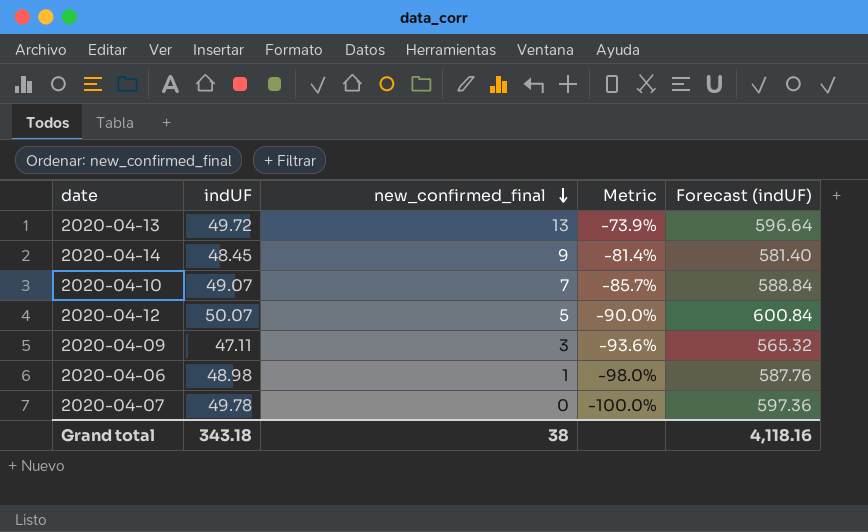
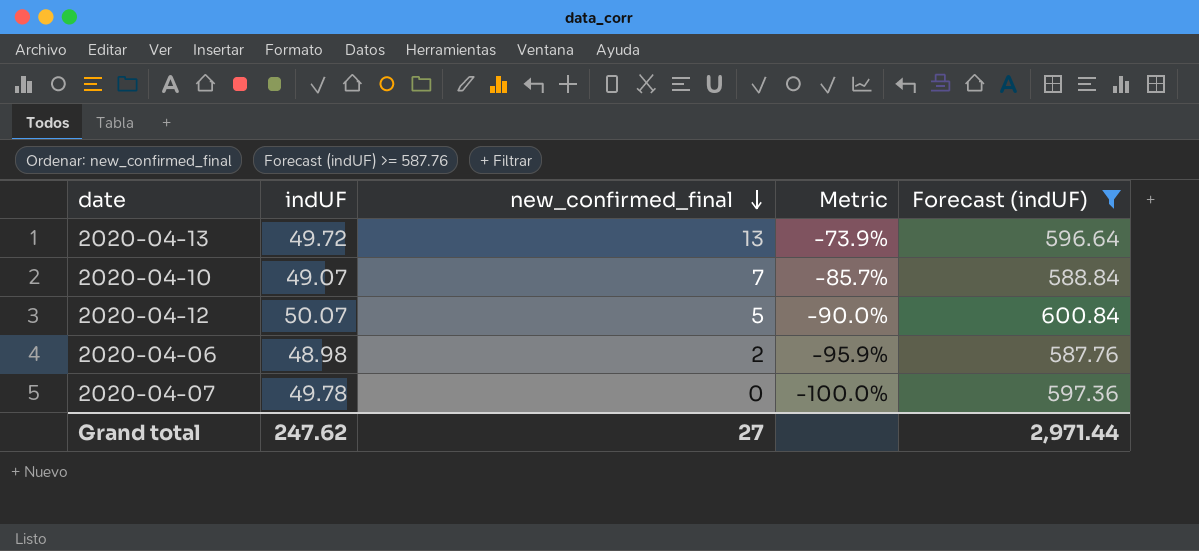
filter: none -> Forecast (indUF) >= 587.76
2020-04-06 | new_confirmed_final: 1 -> 2
2020-04-06 | Metric: -98.0% -> -95.9%
Grand total | indUF: 343.18 -> 247.62
Grand total | new_confirmed_final: 38 -> 27
Grand total | Forecast (indUF): 4,118.16 -> 2,971.44

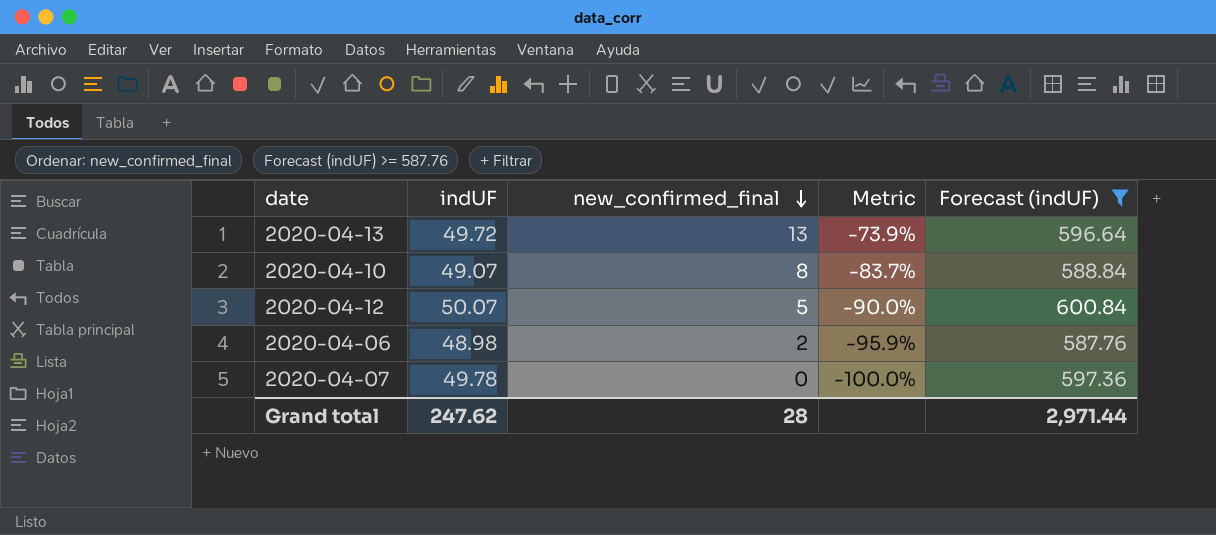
2020-04-10 | new_confirmed_final: 7 -> 8
2020-04-10 | Metric: -85.7% -> -83.7%
Grand total | new_confirmed_final: 27 -> 28

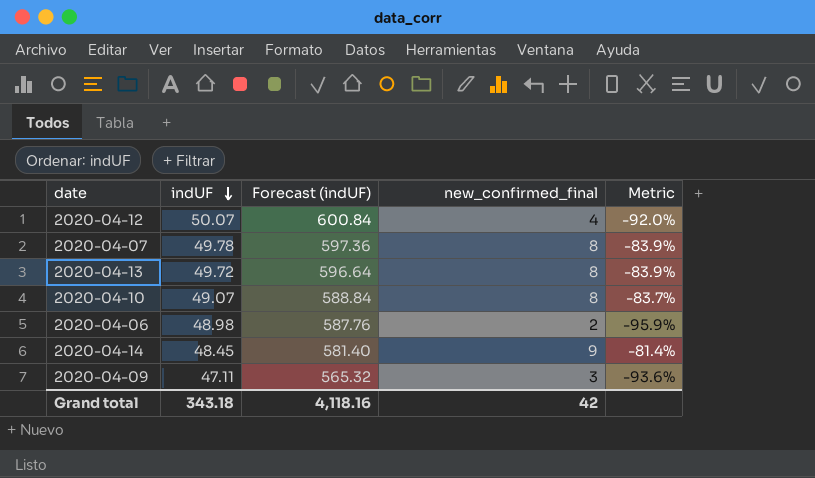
filter: Forecast (indUF) >= 587.76 -> none
row order: new_confirmed_final descending -> indUF descending
column Forecast (indUF) | position: 5 -> 3
2020-04-12 | new_confirmed_final: 5 -> 4
2020-04-12 | Metric: -90.0% -> -92.0%
2020-04-07 | new_confirmed_final: 0 -> 8
2020-04-07 | Metric: -100.0% -> -83.9%
2020-04-13 | new_confirmed_final: 13 -> 8
2020-04-13 | Metric: -73.9% -> -83.9%
Grand total | indUF: 247.62 -> 343.18
Grand total | Forecast (indUF): 2,971.44 -> 4,118.16
Grand total | new_confirmed_final: 28 -> 42

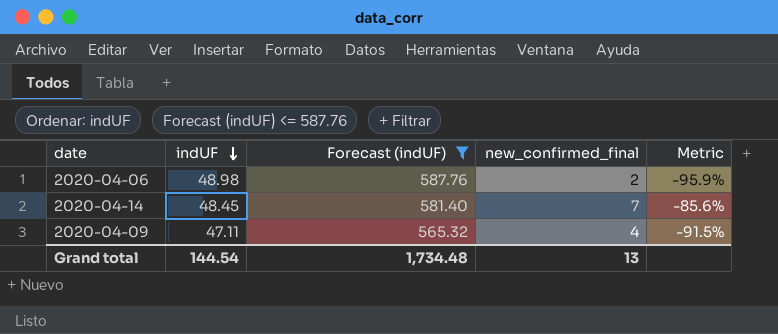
filter: none -> Forecast (indUF) <= 587.76
2020-04-14 | new_confirmed_final: 9 -> 7
2020-04-14 | Metric: -81.4% -> -85.6%
2020-04-09 | new_confirmed_final: 3 -> 4
2020-04-09 | Metric: -93.6% -> -91.5%
Grand total | indUF: 343.18 -> 144.54
Grand total | Forecast (indUF): 4,118.16 -> 1,734.48
Grand total | new_confirmed_final: 42 -> 13

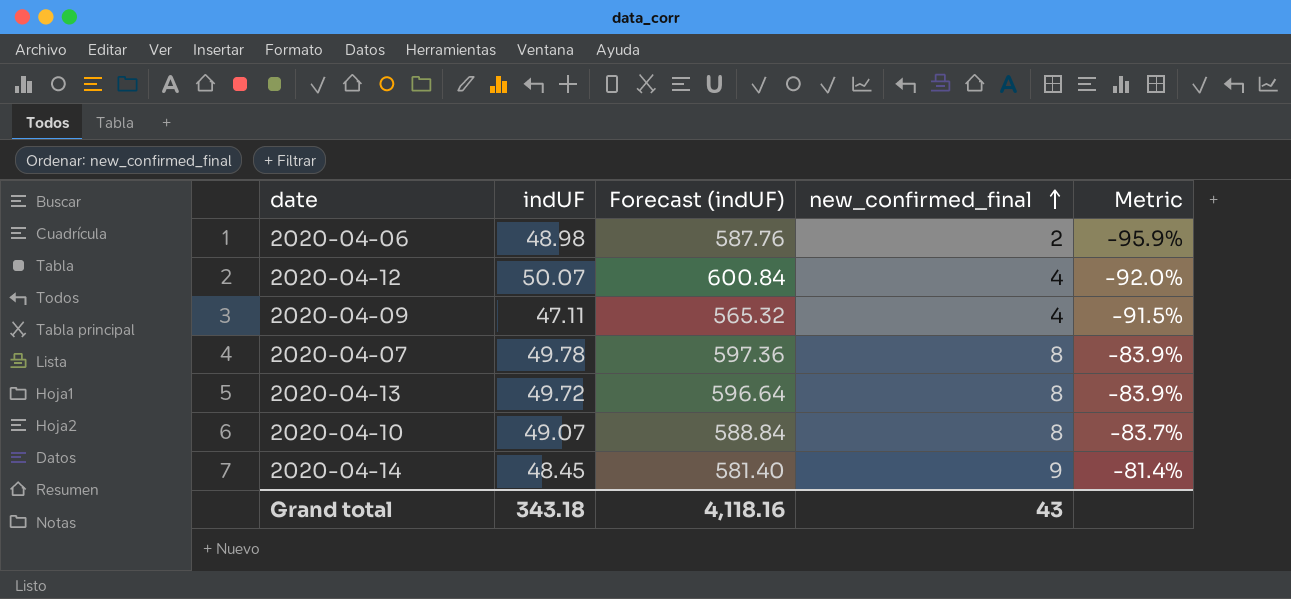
filter: Forecast (indUF) <= 587.76 -> none
row order: indUF descending -> new_confirmed_final ascending
2020-04-14 | new_confirmed_final: 7 -> 9
2020-04-14 | Metric: -85.6% -> -81.4%
Grand total | indUF: 144.54 -> 343.18
Grand total | Forecast (indUF): 1,734.48 -> 4,118.16
Grand total | new_confirmed_final: 13 -> 43

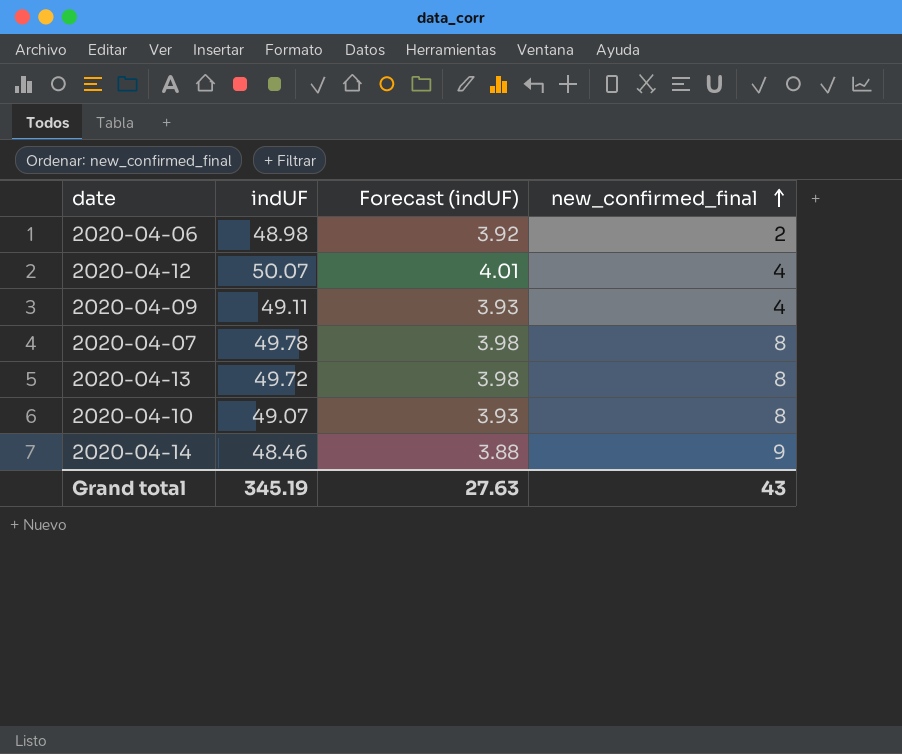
column Metric | formula: ([new_confirmed_final] - [indUF]) / [indUF] -> none
column Forecast (indUF) | formula: [indUF] * 12 -> [indUF] * 0.08
2020-04-09 | indUF: 47.11 -> 49.11
2020-04-14 | indUF: 48.45 -> 48.46
Grand total | indUF: 343.18 -> 345.19
Grand total | Forecast (indUF): 4,118.16 -> 27.63

